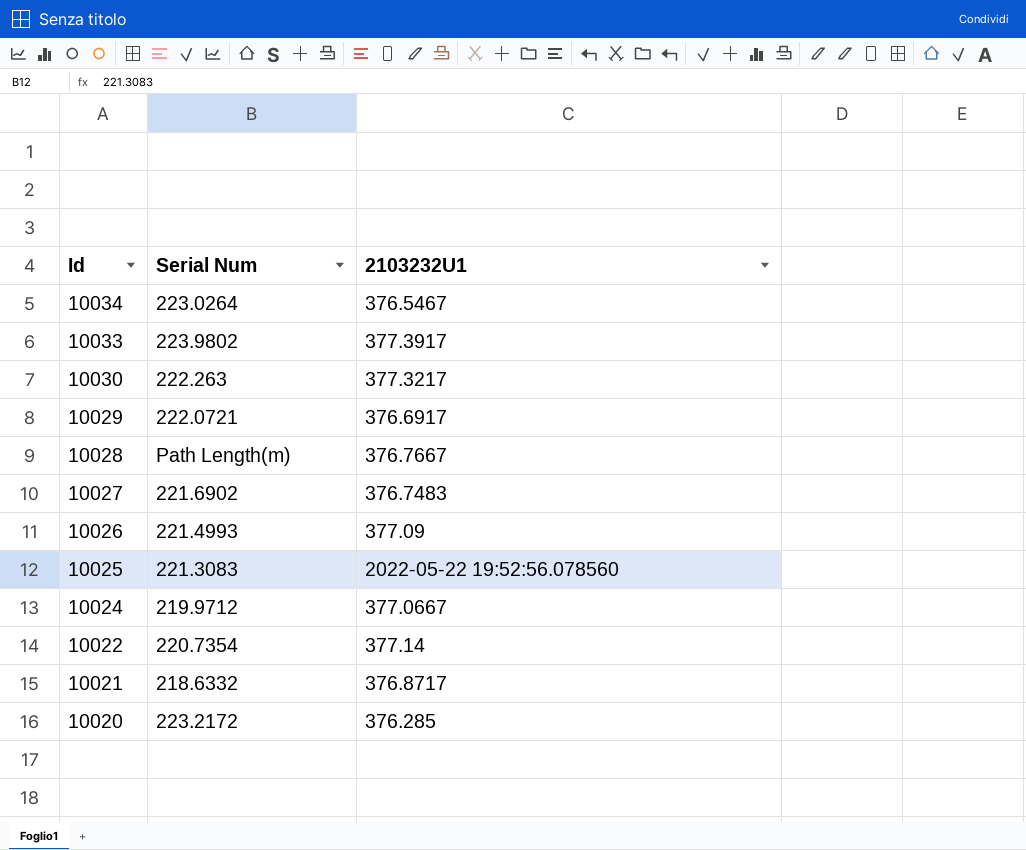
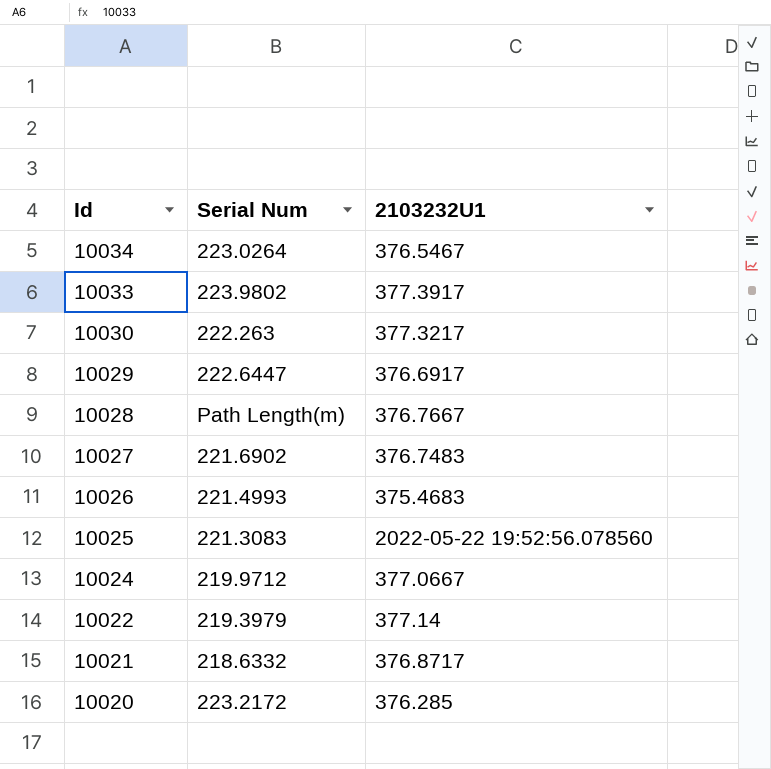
10029 | Serial Num: 222.0721 -> 222.6447
10026 | 2103232U1: 377.09 -> 375.4683
10022 | Serial Num: 220.7354 -> 219.3979

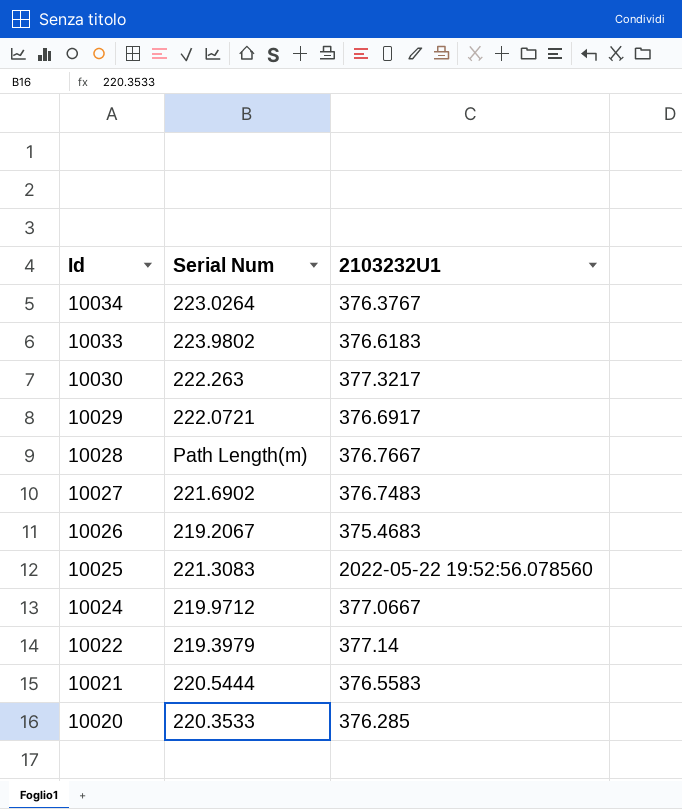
10034 | 2103232U1: 376.5467 -> 376.3767
10033 | 2103232U1: 377.3917 -> 376.6183
10029 | Serial Num: 222.6447 -> 222.0721
10026 | Serial Num: 221.4993 -> 219.2067
10021 | Serial Num: 218.6332 -> 220.5444
10021 | 2103232U1: 376.8717 -> 376.5583
10020 | Serial Num: 223.2172 -> 220.3533

